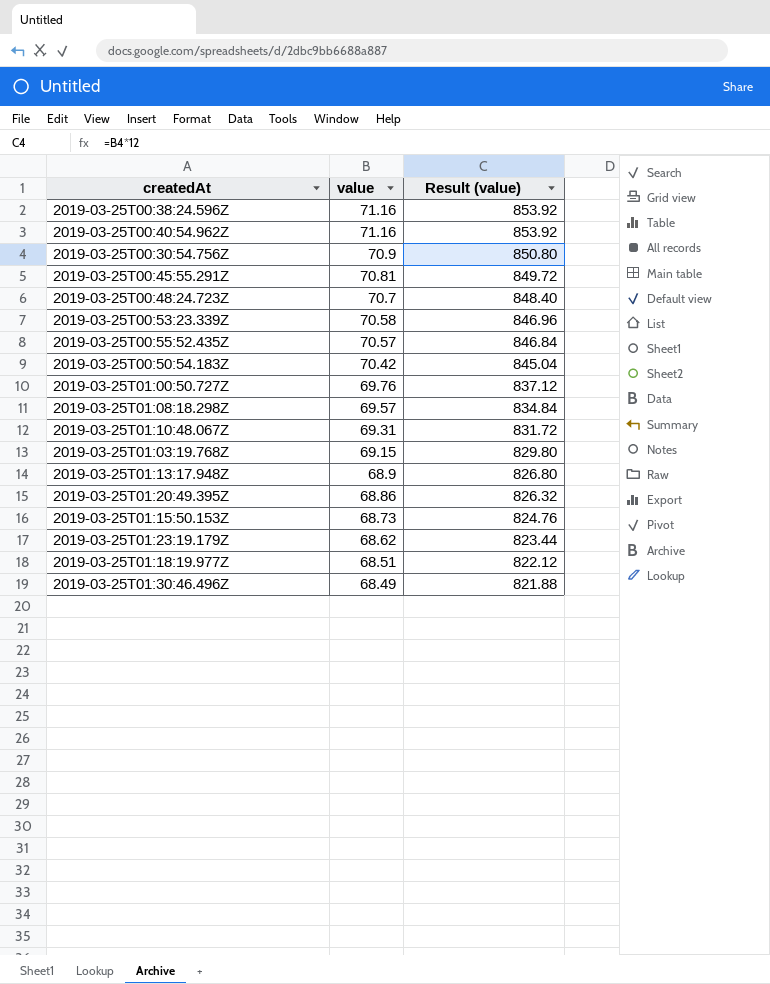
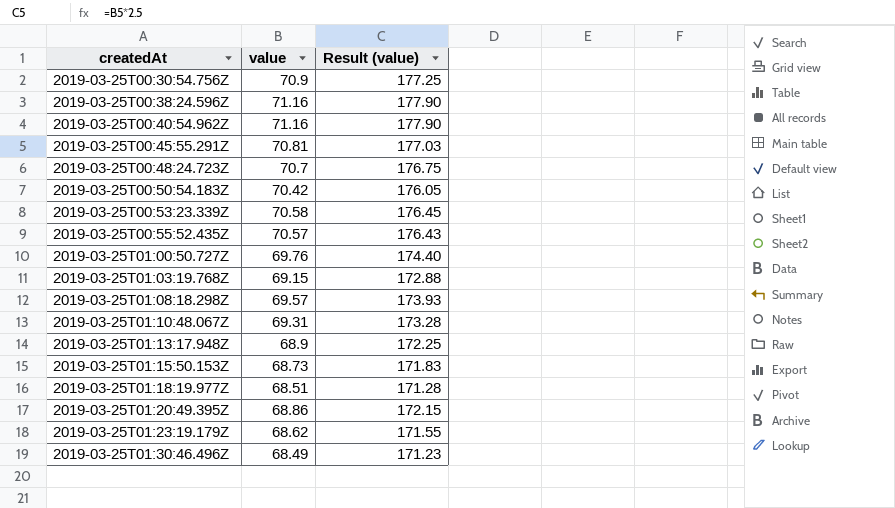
row order: value descending -> createdAt ascending
column Result (value) | formula: [value] * 12 -> [value] * 2.5

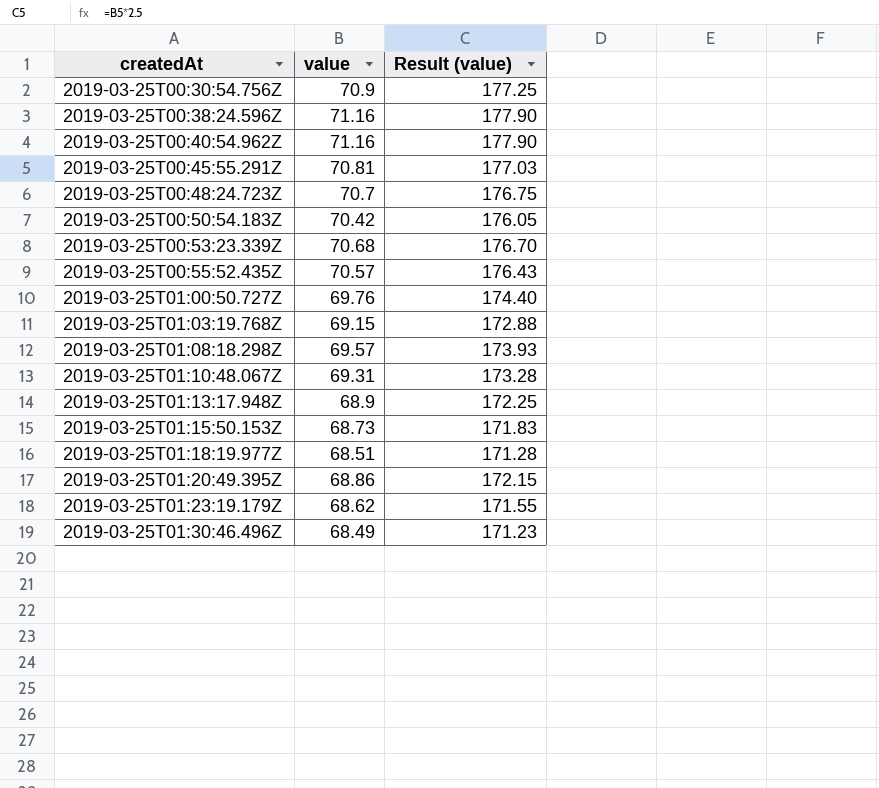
2019-03-25T00:53:23.339Z | value: 70.58 -> 70.68
2019-03-25T00:53:23.339Z | Result (value): 176.45 -> 176.70

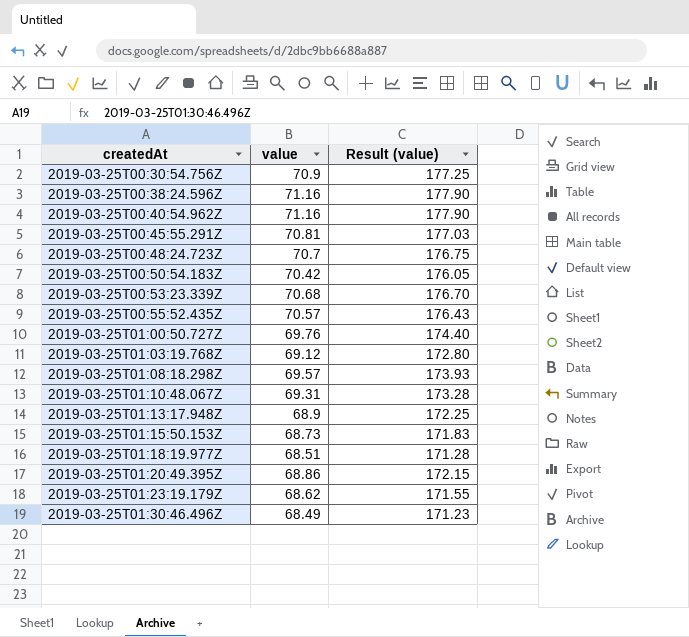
2019-03-25T01:03:19.768Z | value: 69.15 -> 69.12
2019-03-25T01:03:19.768Z | Result (value): 172.88 -> 172.80

